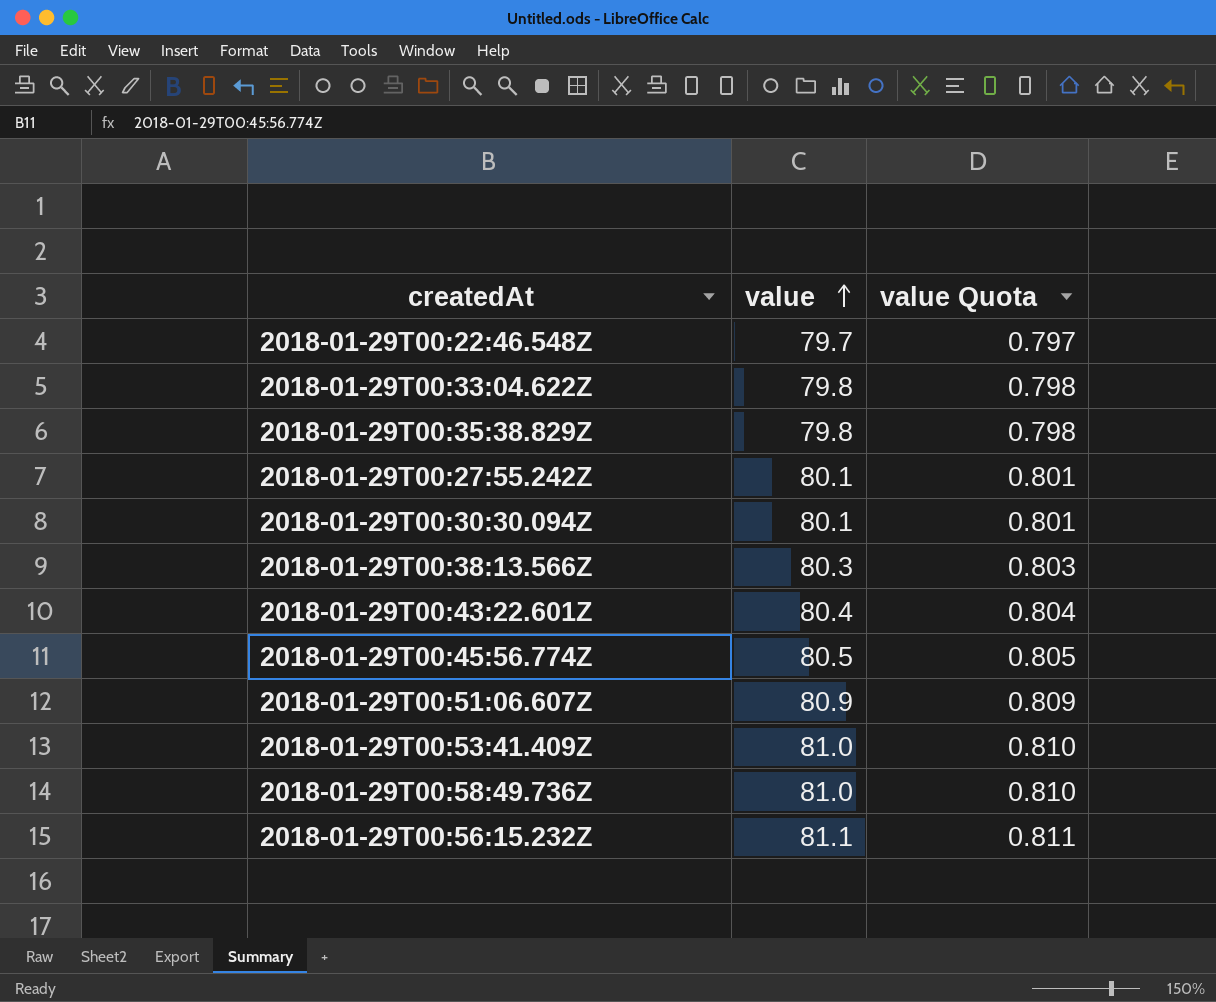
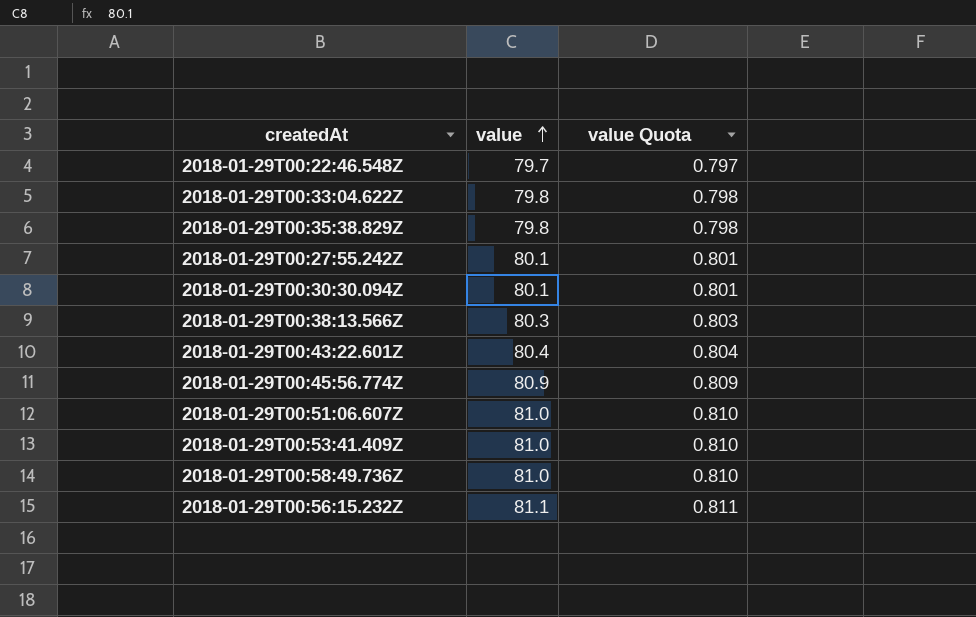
2018-01-29T00:45:56.774Z | value: 80.5 -> 80.9
2018-01-29T00:45:56.774Z | value Quota: 0.805 -> 0.809
2018-01-29T00:51:06.607Z | value: 80.9 -> 81.0
2018-01-29T00:51:06.607Z | value Quota: 0.809 -> 0.810

